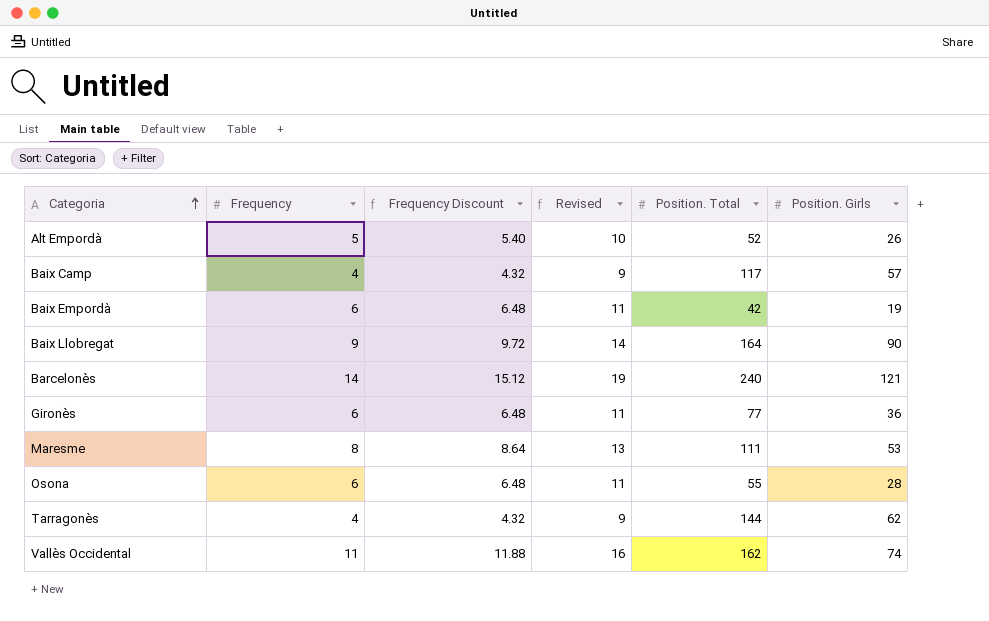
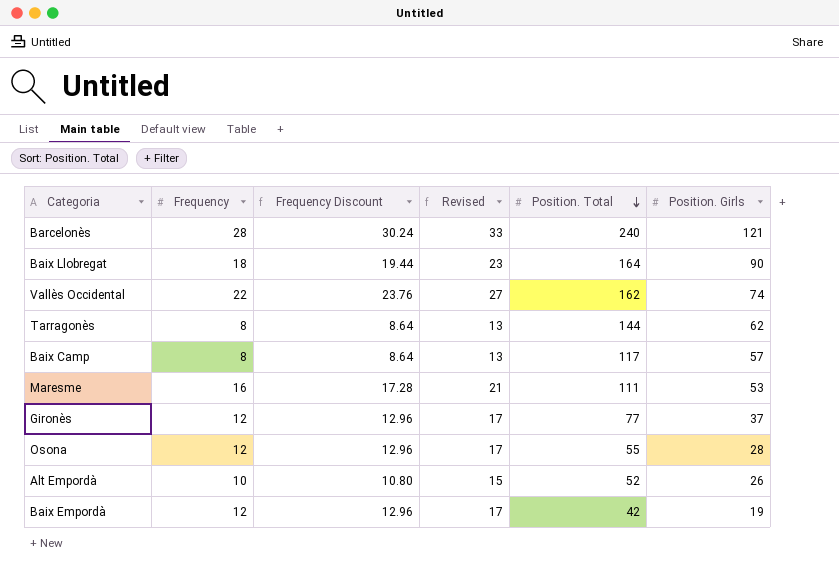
row order: Categoria ascending -> Position. Total descending
Barcelonès | Frequency: 14 -> 28
Barcelonès | Frequency Discount: 15.12 -> 30.24
Barcelonès | Revised: 19 -> 33
Baix Llobregat | Frequency: 9 -> 18
Baix Llobregat | Frequency Discount: 9.72 -> 19.44
Baix Llobregat | Revised: 14 -> 23
Vallès Occidental | Frequency: 11 -> 22
Vallès Occidental | Frequency Discount: 11.88 -> 23.76
Vallès Occidental | Revised: 16 -> 27
Tarragonès | Frequency: 4 -> 8
Tarragonès | Frequency Discount: 4.32 -> 8.64
Tarragonès | Revised: 9 -> 13
Baix Camp | Frequency: 4 -> 8
Baix Camp | Frequency Discount: 4.32 -> 8.64
Baix Camp | Revised: 9 -> 13
Maresme | Frequency: 8 -> 16
Maresme | Frequency Discount: 8.64 -> 17.28
Maresme | Revised: 13 -> 21
Gironès | Frequency: 6 -> 12
Gironès | Frequency Discount: 6.48 -> 12.96
Gironès | Revised: 11 -> 17
Gironès | Position. Girls: 36 -> 37
Osona | Frequency: 6 -> 12
Osona | Frequency Discount: 6.48 -> 12.96
Osona | Revised: 11 -> 17
Alt Empordà | Frequency: 5 -> 10
Alt Empordà | Frequency Discount: 5.40 -> 10.80
Alt Empordà | Revised: 10 -> 15
Baix Empordà | Frequency: 6 -> 12
Baix Empordà | Frequency Discount: 6.48 -> 12.96
Baix Empordà | Revised: 11 -> 17

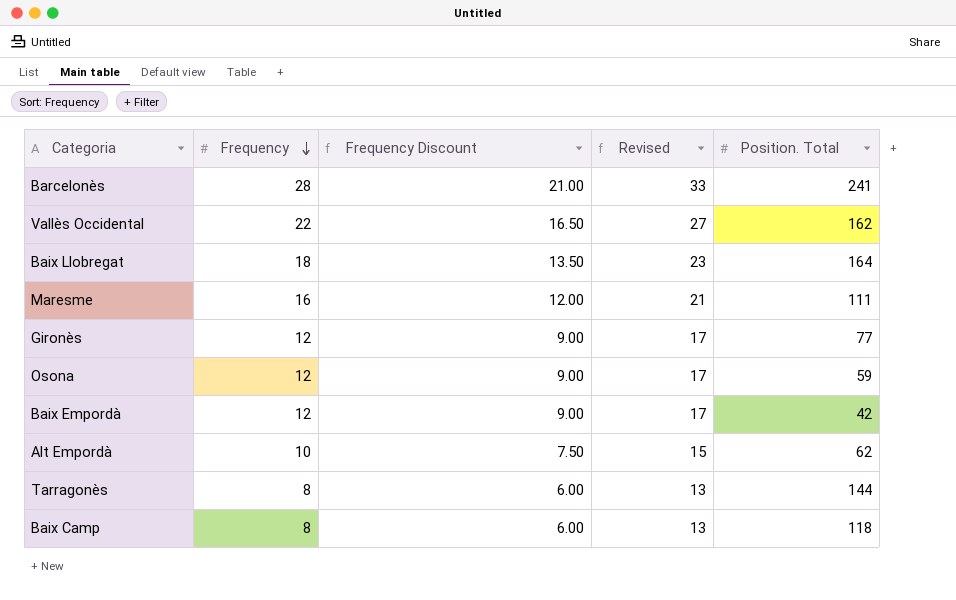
row order: Position. Total descending -> Frequency descending
column Position. Girls | position: 6 -> none
column Frequency Discount | formula: [Frequency] * 1.08 -> [Frequency] * 0.75
Barcelonès | Position. Total: 240 -> 241
Osona | Position. Total: 55 -> 59
Alt Empordà | Position. Total: 52 -> 62
Baix Camp | Position. Total: 117 -> 118

